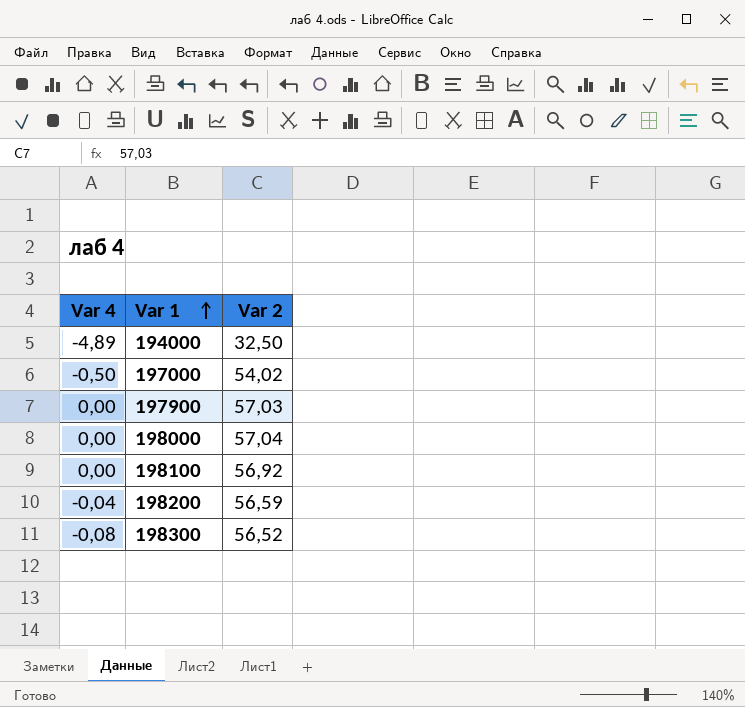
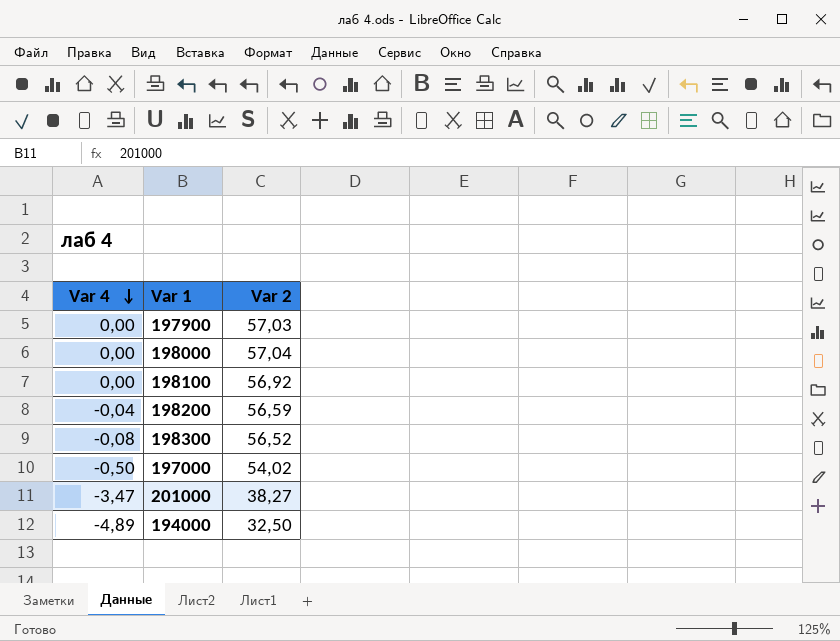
row order: Var 1 ascending -> Var 4 descending
row 201000: none -> -3,47 | 38,27

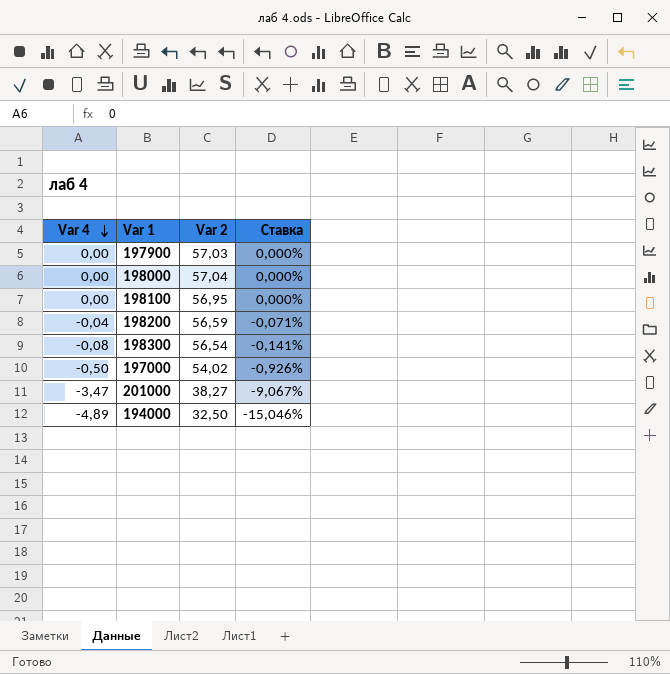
column Ставка | formula: none -> [Var 4] / [Var 2]
198100 | Var 2: 56,92 -> 56,95
198300 | Var 2: 56,52 -> 56,54

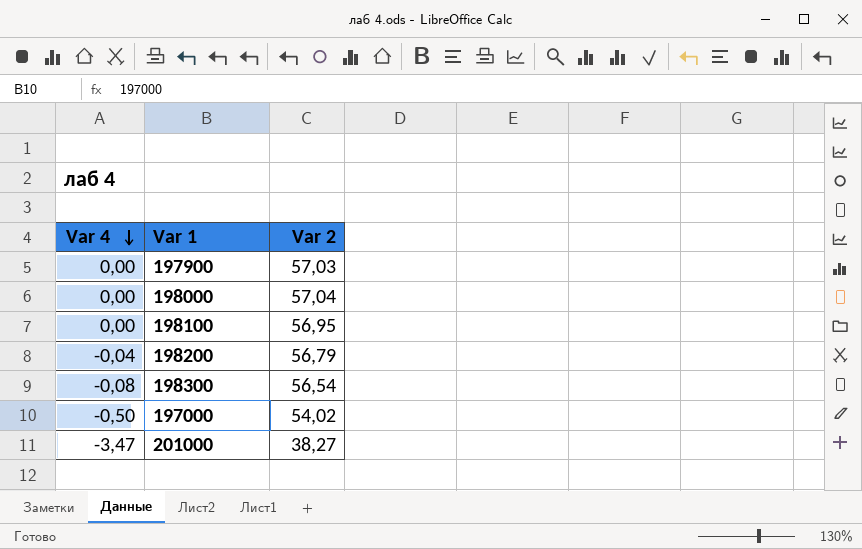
column Ставка | formula: [Var 4] / [Var 2] -> none
row 194000: -4,89 | 32,50 | -15,046% -> none
198200 | Var 2: 56,59 -> 56,79

